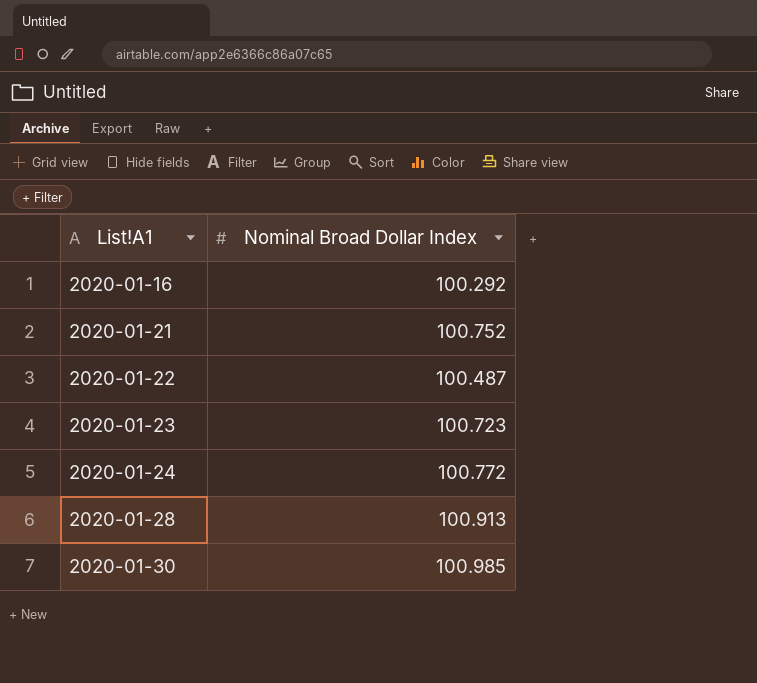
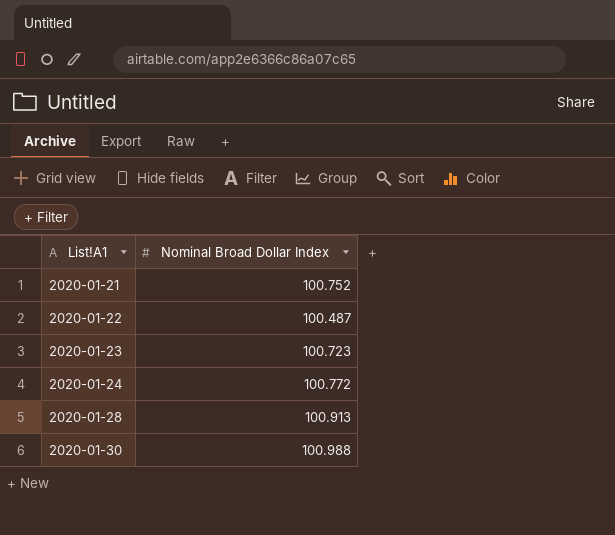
row 2020-01-16: 100.292 -> none
2020-01-30 | Nominal Broad Dollar Index: 100.985 -> 100.988

